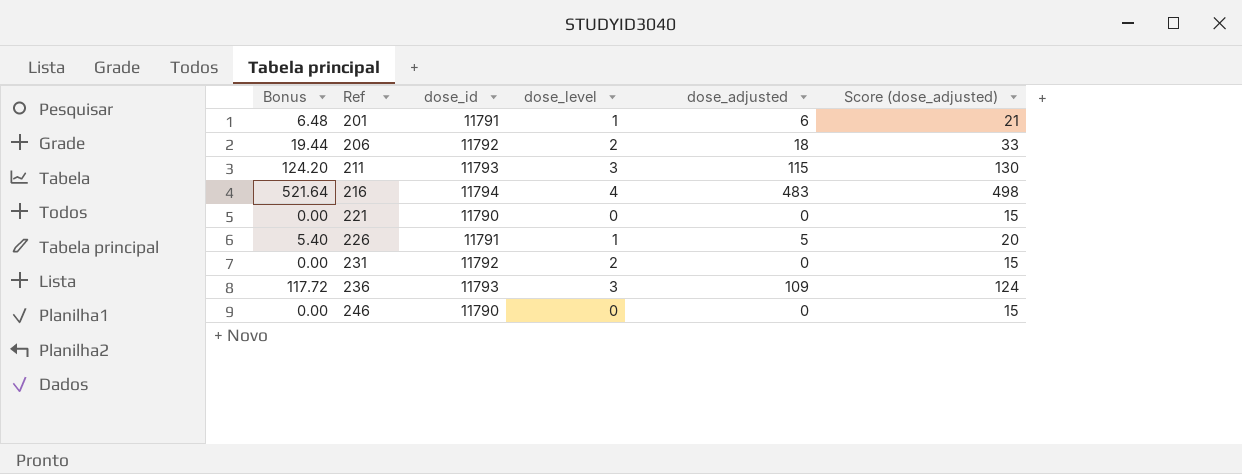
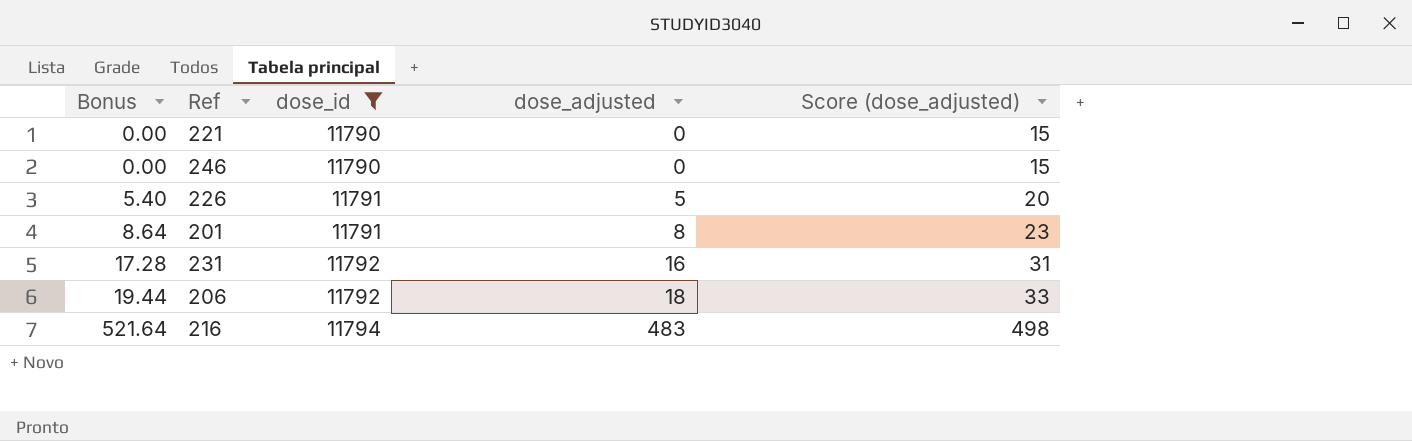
filter: none -> dose_id != 11793
row order: Ref ascending -> Bonus ascending
column dose_level | position: 4 -> none
201 | Bonus: 6.48 -> 8.64
201 | dose_adjusted: 6 -> 8
201 | Score (dose_adjusted): 21 -> 23
231 | Bonus: 0.00 -> 17.28
231 | dose_adjusted: 0 -> 16
231 | Score (dose_adjusted): 15 -> 31

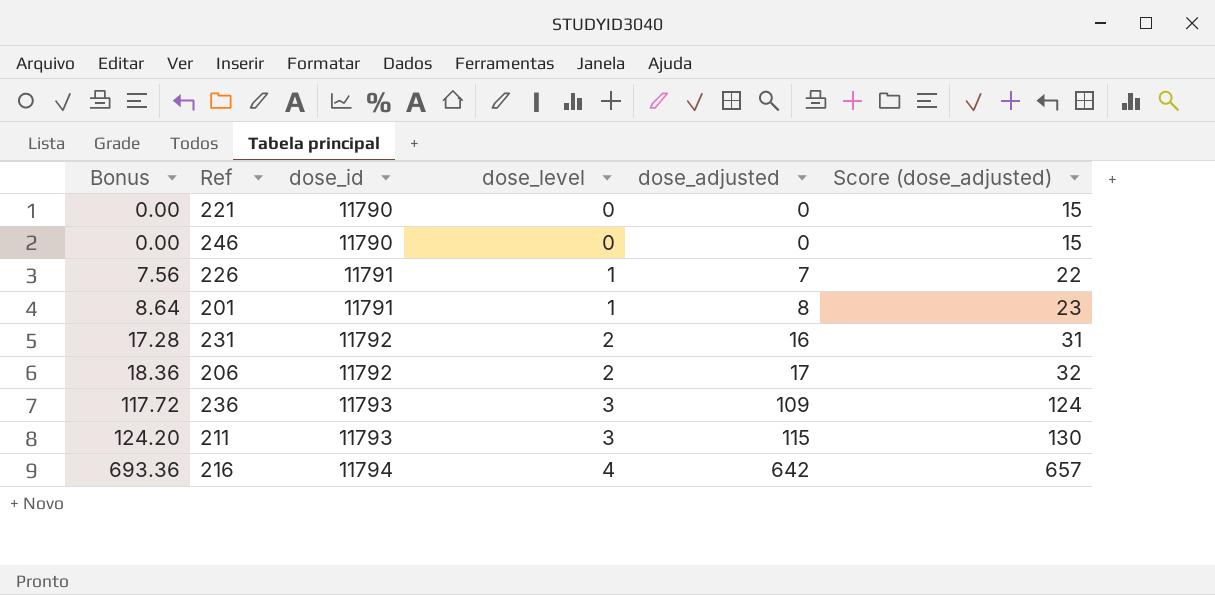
filter: dose_id != 11793 -> none
column dose_level | position: none -> 4
226 | Bonus: 5.40 -> 7.56
226 | dose_adjusted: 5 -> 7
226 | Score (dose_adjusted): 20 -> 22
206 | Bonus: 19.44 -> 18.36
206 | dose_adjusted: 18 -> 17
206 | Score (dose_adjusted): 33 -> 32
216 | Bonus: 521.64 -> 693.36
216 | dose_adjusted: 483 -> 642
216 | Score (dose_adjusted): 498 -> 657

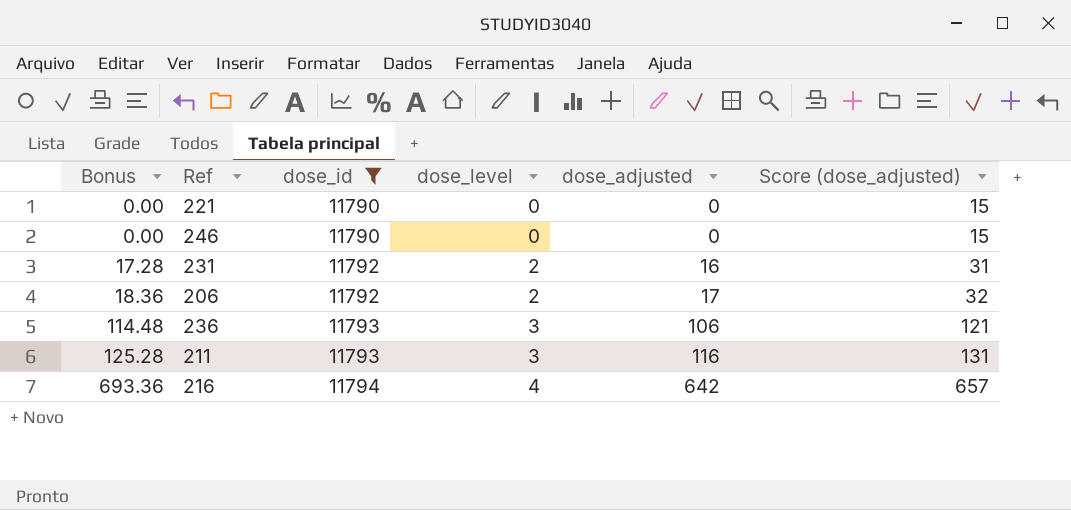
filter: none -> dose_id != 11791
236 | Bonus: 117.72 -> 114.48
236 | dose_adjusted: 109 -> 106
236 | Score (dose_adjusted): 124 -> 121
211 | Bonus: 124.20 -> 125.28
211 | dose_adjusted: 115 -> 116
211 | Score (dose_adjusted): 130 -> 131

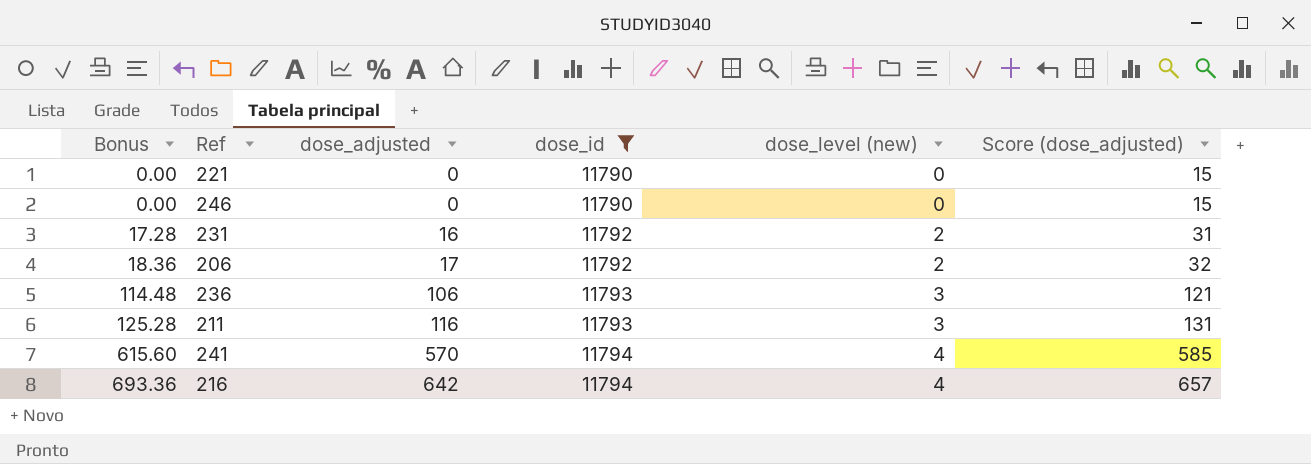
column dose_adjusted | position: 5 -> 3
column name: dose_level -> dose_level (new)
row 241: none -> 615.60 | 570 | 11794 | 4 | 585

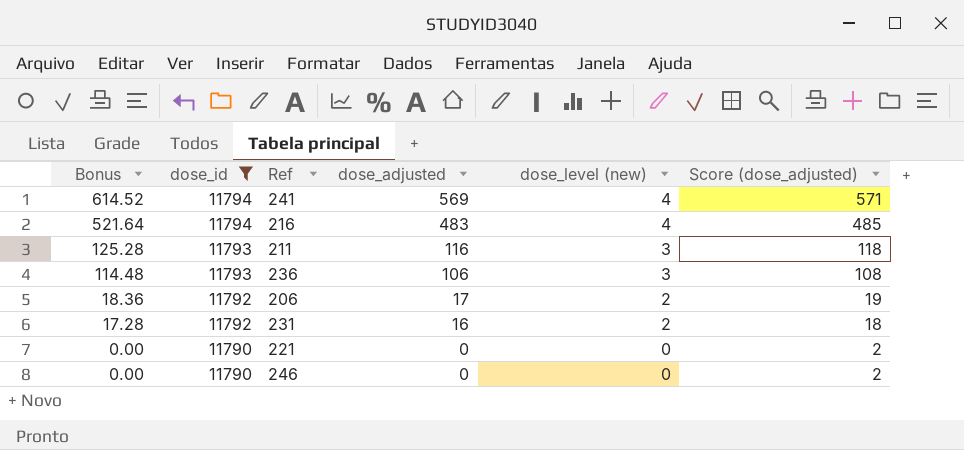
row order: Bonus ascending -> Bonus descending
column dose_id | position: 4 -> 2
column Score (dose_adjusted) | formula: [dose_adjusted] + 15 -> [dose_adjusted] + 2
241 | Bonus: 615.60 -> 614.52
241 | dose_adjusted: 570 -> 569
216 | Bonus: 693.36 -> 521.64
216 | dose_adjusted: 642 -> 483

